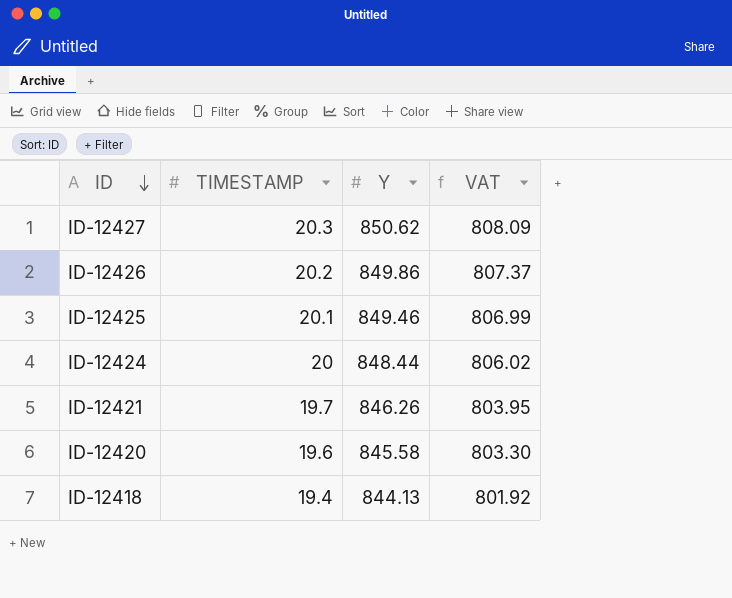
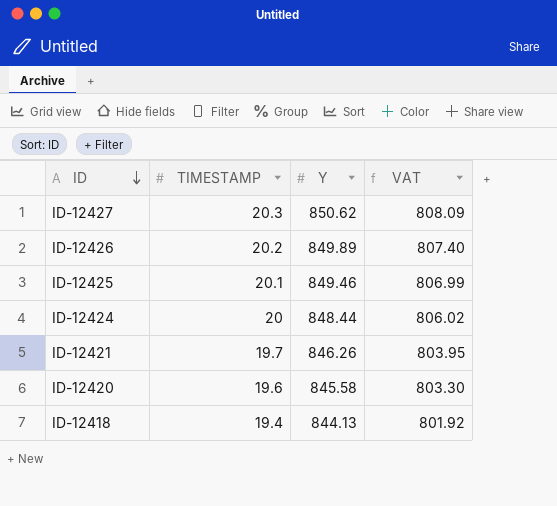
ID-12426 | Y: 849.86 -> 849.89
ID-12426 | VAT: 807.37 -> 807.40

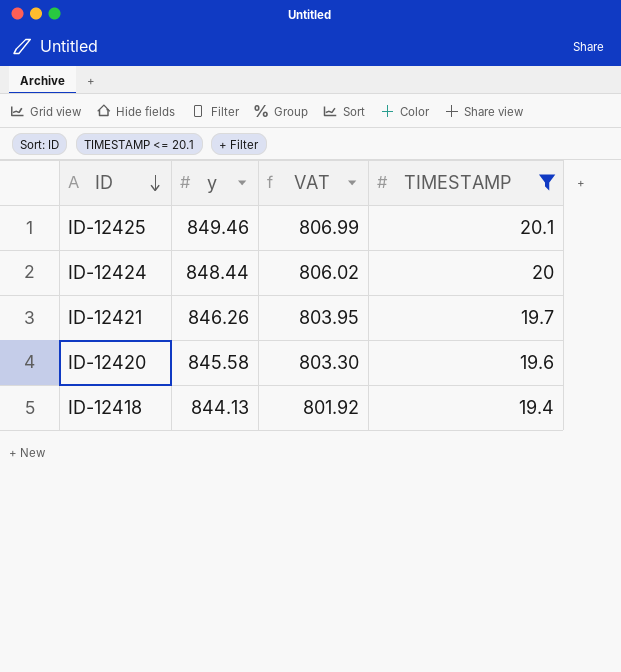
filter: none -> TIMESTAMP <= 20.1
column name: Y -> y
column TIMESTAMP | position: 2 -> 4

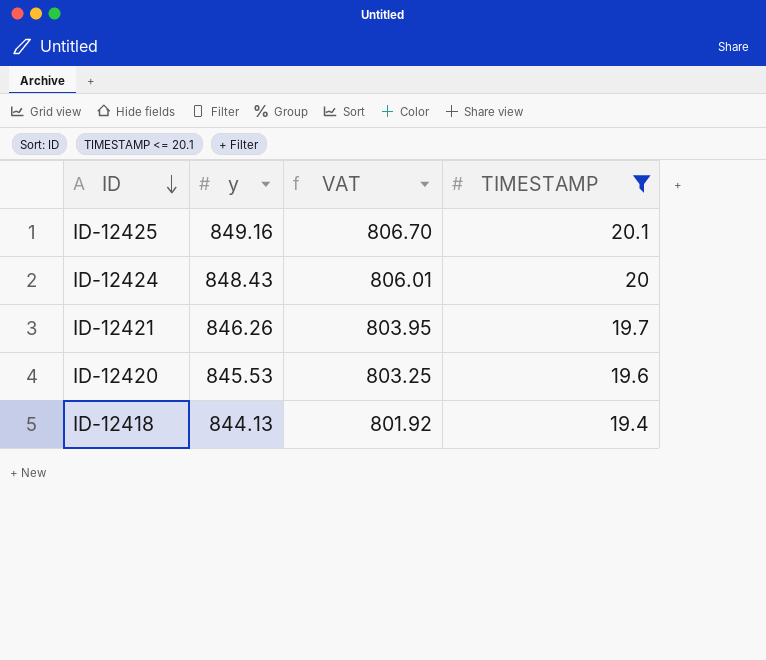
ID-12425 | y: 849.46 -> 849.16
ID-12425 | VAT: 806.99 -> 806.70
ID-12424 | y: 848.44 -> 848.43
ID-12424 | VAT: 806.02 -> 806.01
ID-12420 | y: 845.58 -> 845.53
ID-12420 | VAT: 803.30 -> 803.25

